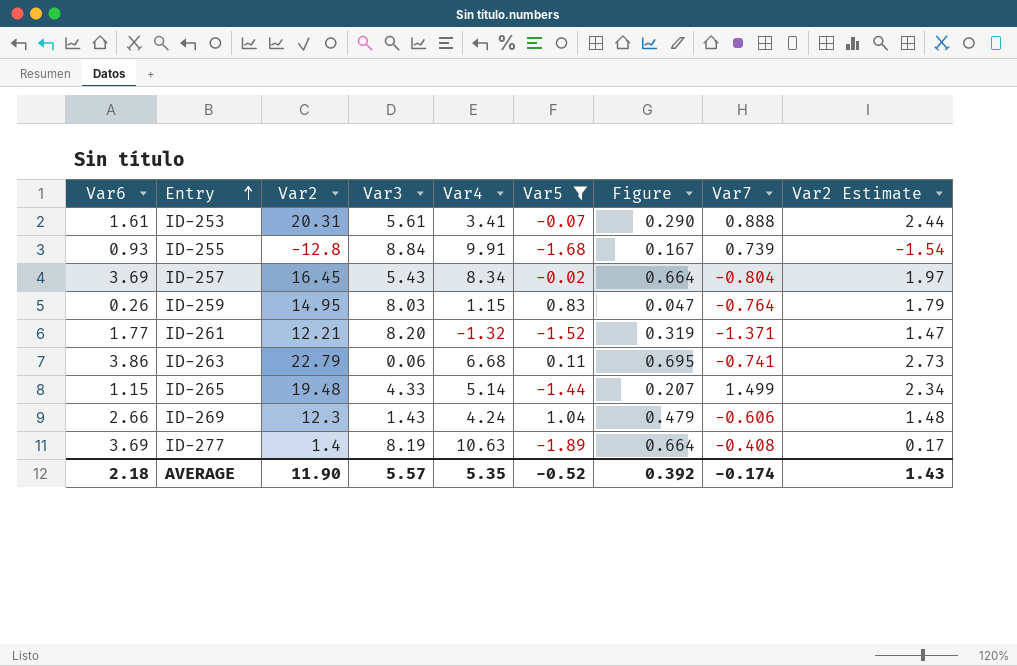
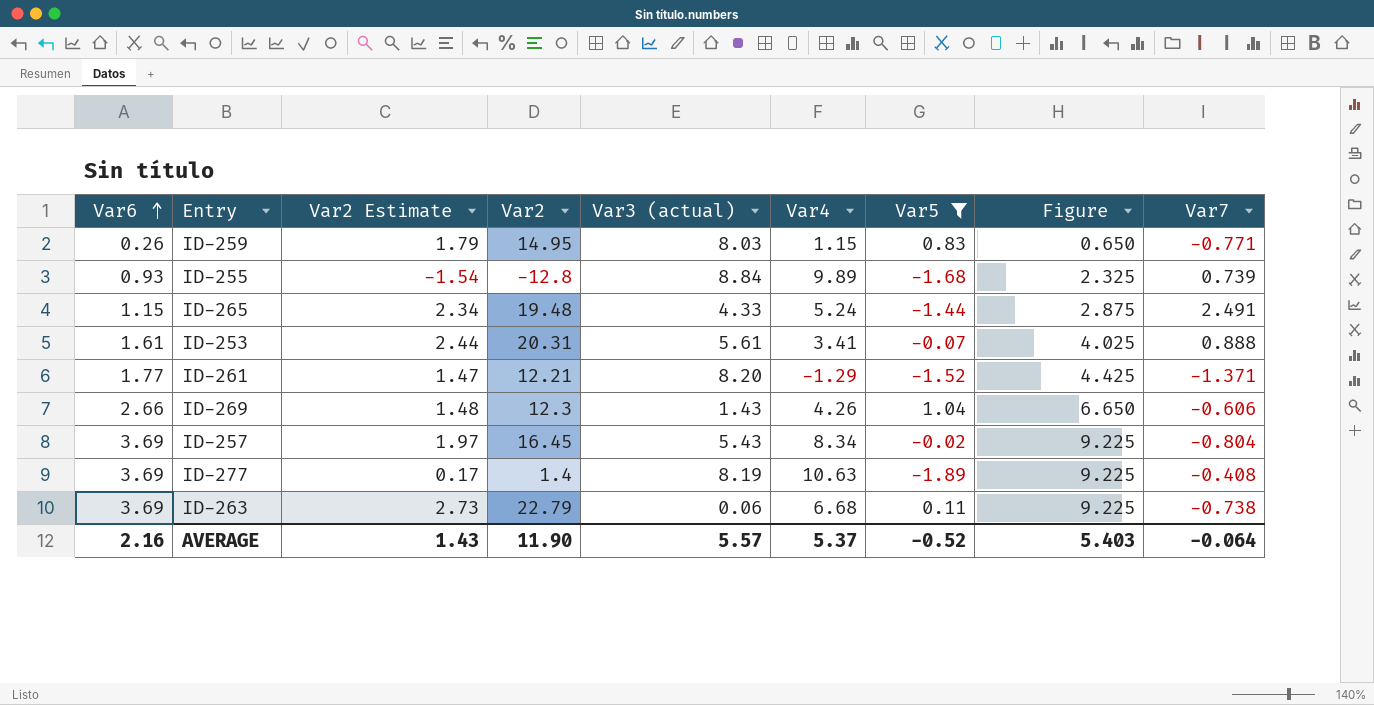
row order: Entry ascending -> Var6 ascending
column Var2 Estimate | position: 9 -> 3
column name: Var3 -> Var3 (actual)
column Figure | formula: [Var6] * 0.18 -> [Var6] * 2.5
ID-259 | Var7: -0.764 -> -0.771
ID-255 | Var4: 9.91 -> 9.89
ID-265 | Var4: 5.14 -> 5.24
ID-265 | Var7: 1.499 -> 2.491
ID-261 | Var4: -1.32 -> -1.29
ID-269 | Var4: 4.24 -> 4.26
ID-263 | Var6: 3.86 -> 3.69
ID-263 | Var7: -0.741 -> -0.738
AVERAGE | Var6: 2.18 -> 2.16
AVERAGE | Var4: 5.35 -> 5.37
AVERAGE | Figure: 0.392 -> 5.403
AVERAGE | Var7: -0.174 -> -0.064

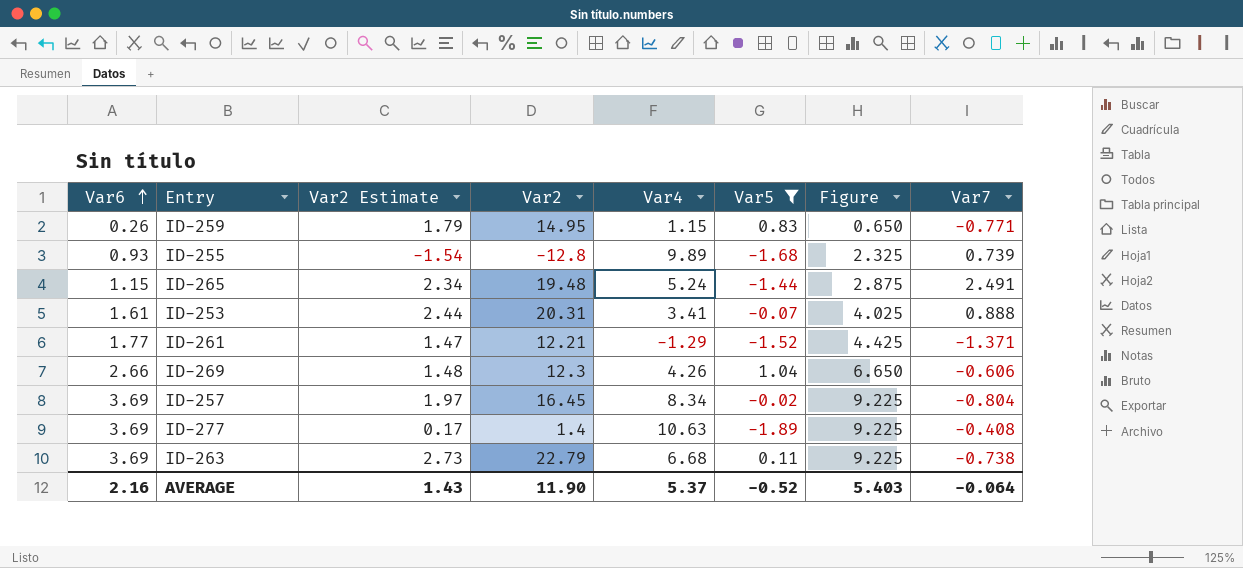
column Var3 (actual) | position: 5 -> none

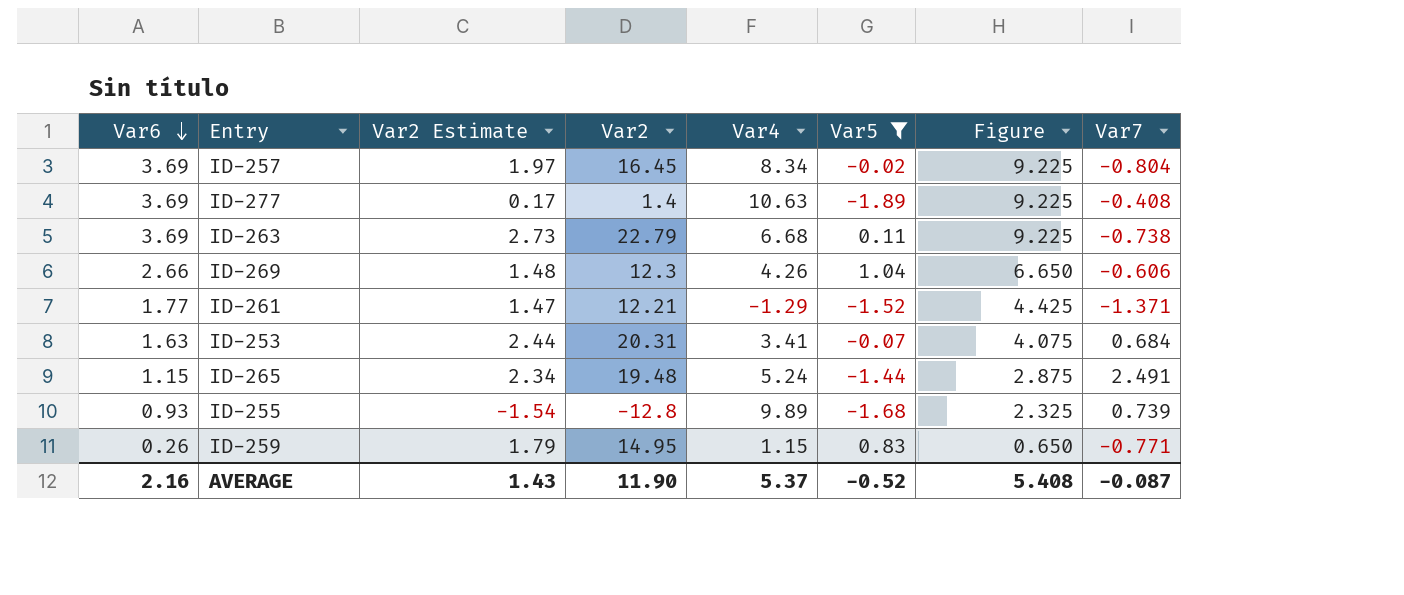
row order: Var6 ascending -> Var6 descending
ID-253 | Var6: 1.61 -> 1.63
ID-253 | Figure: 4.025 -> 4.075
ID-253 | Var7: 0.888 -> 0.684
AVERAGE | Figure: 5.403 -> 5.408
AVERAGE | Var7: -0.064 -> -0.087

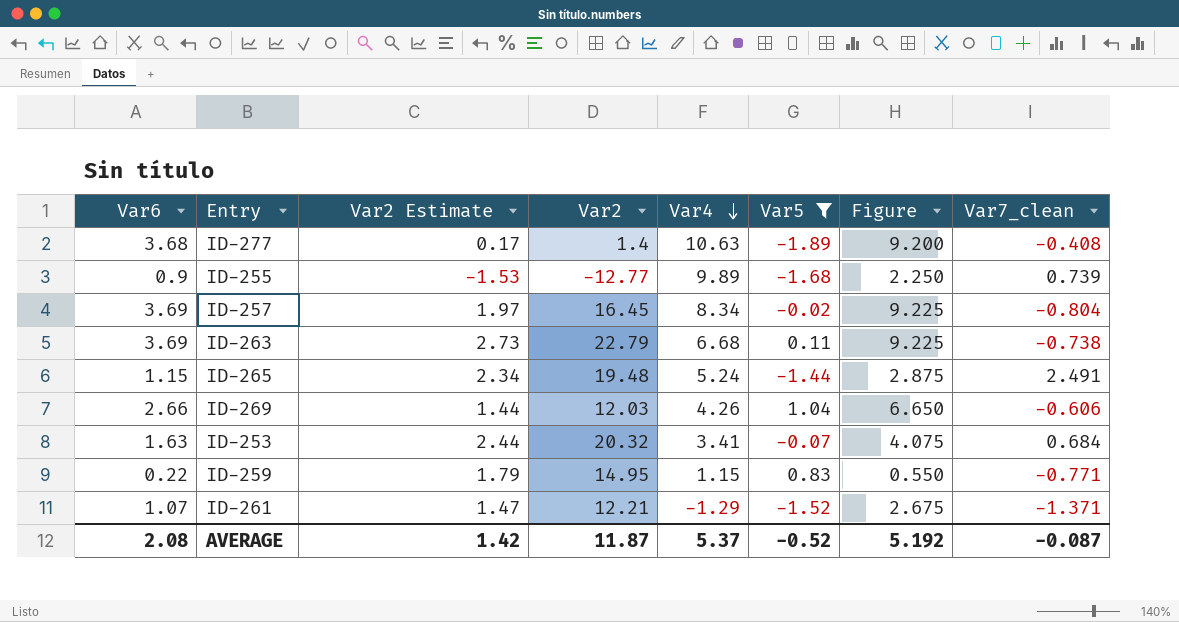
row order: Var6 descending -> Var4 descending
column name: Var7 -> Var7_clean
ID-277 | Var6: 3.69 -> 3.68
ID-277 | Figure: 9.225 -> 9.200
ID-255 | Var6: 0.93 -> 0.9
ID-255 | Var2 Estimate: -1.54 -> -1.53
ID-255 | Var2: -12.8 -> -12.77
ID-255 | Figure: 2.325 -> 2.250
ID-269 | Var2 Estimate: 1.48 -> 1.44
ID-269 | Var2: 12.3 -> 12.03
ID-253 | Var2: 20.31 -> 20.32
ID-259 | Var6: 0.26 -> 0.22
ID-259 | Figure: 0.650 -> 0.550
ID-261 | Var6: 1.77 -> 1.07
ID-261 | Figure: 4.425 -> 2.675
AVERAGE | Var6: 2.16 -> 2.08
AVERAGE | Var2 Estimate: 1.43 -> 1.42
AVERAGE | Var2: 11.90 -> 11.87
AVERAGE | Figure: 5.408 -> 5.192

